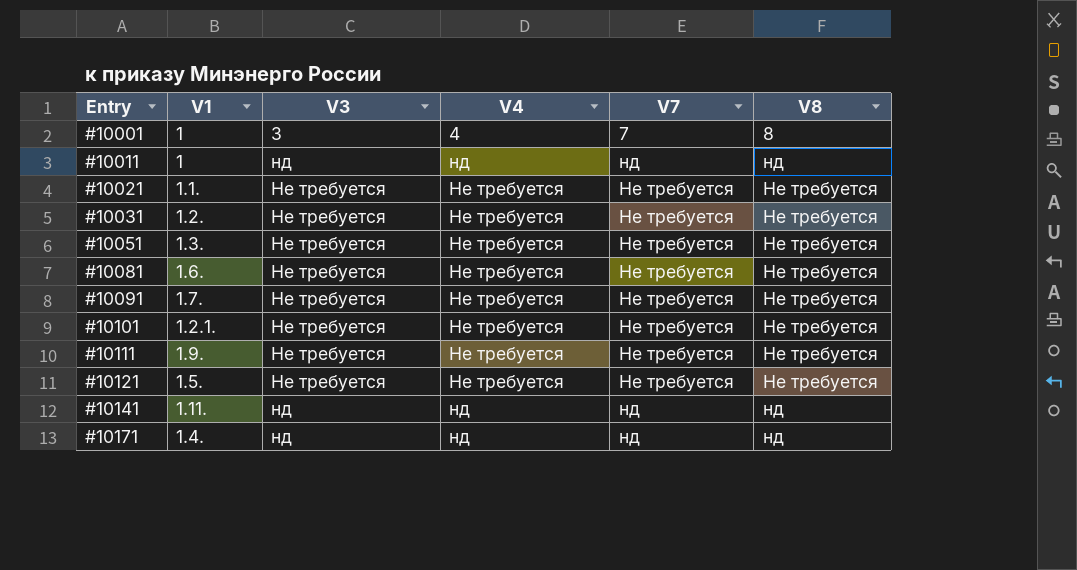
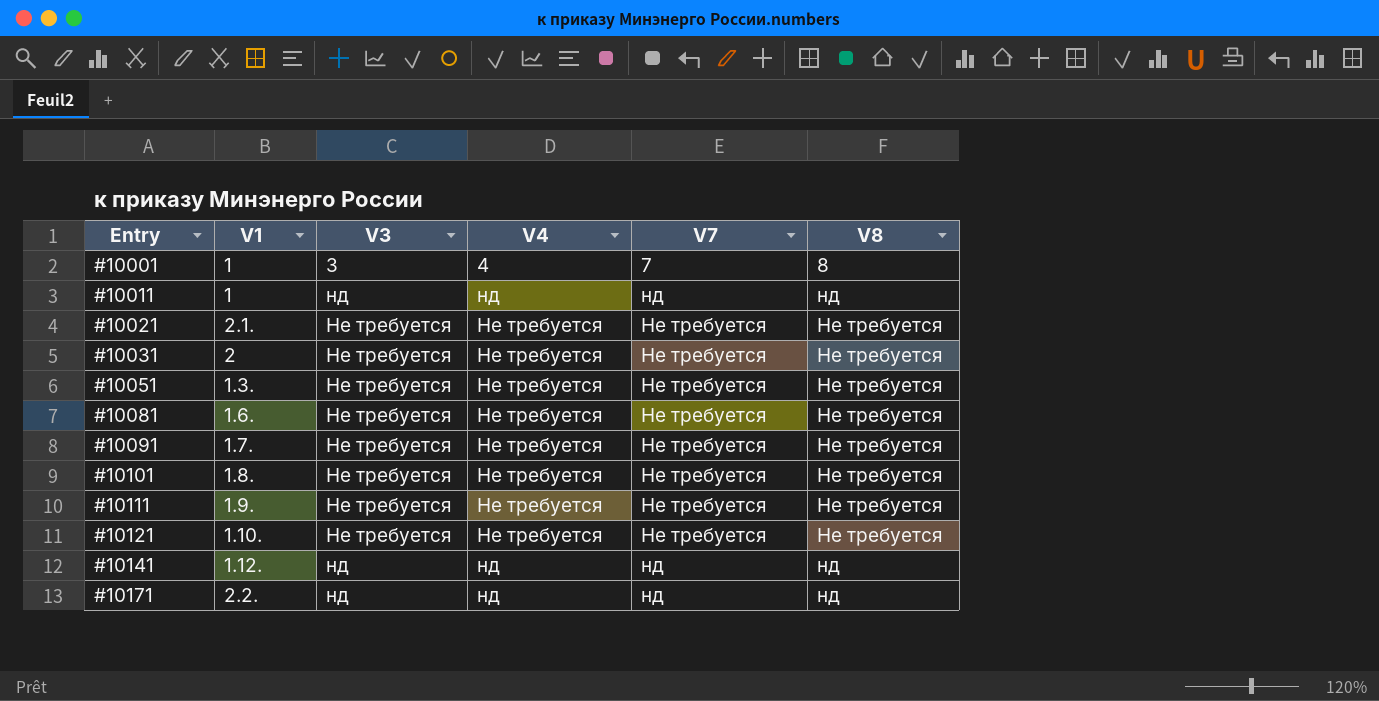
#10021 | V1: 1.1. -> 2.1.
#10031 | V1: 1.2. -> 2
#10101 | V1: 1.2.1. -> 1.8.
#10121 | V1: 1.5. -> 1.10.
#10141 | V1: 1.11. -> 1.12.
#10171 | V1: 1.4. -> 2.2.

